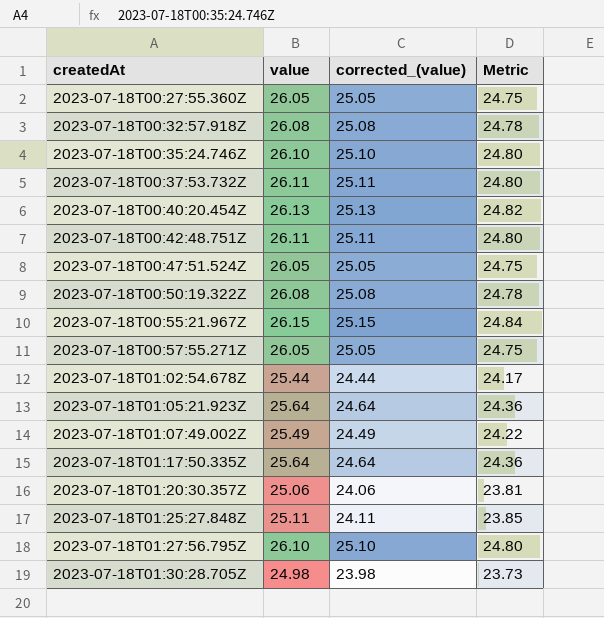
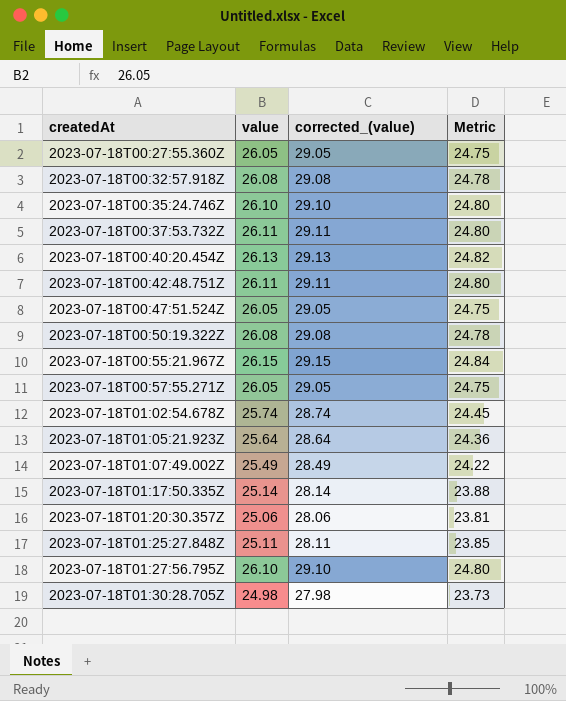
column corrected_(value) | formula: [value] - 1 -> [value] + 3
2023-07-18T01:02:54.678Z | value: 25.44 -> 25.74
2023-07-18T01:02:54.678Z | Metric: 24.17 -> 24.45
2023-07-18T01:17:50.335Z | value: 25.64 -> 25.14
2023-07-18T01:17:50.335Z | Metric: 24.36 -> 23.88

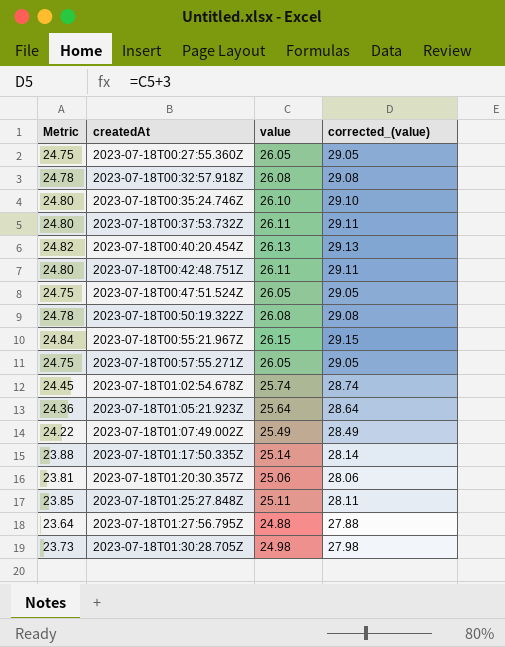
column Metric | position: 4 -> 1
2023-07-18T01:27:56.795Z | Metric: 24.80 -> 23.64
2023-07-18T01:27:56.795Z | value: 26.10 -> 24.88
2023-07-18T01:27:56.795Z | corrected_(value): 29.10 -> 27.88

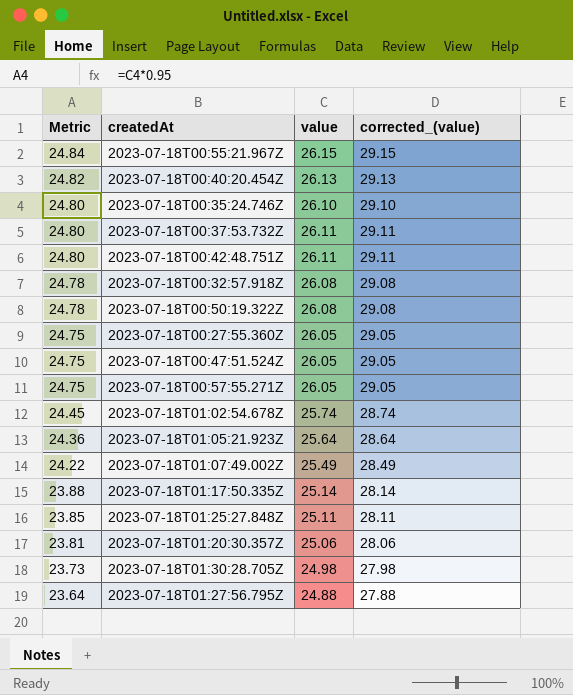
row order: createdAt ascending -> Metric descending

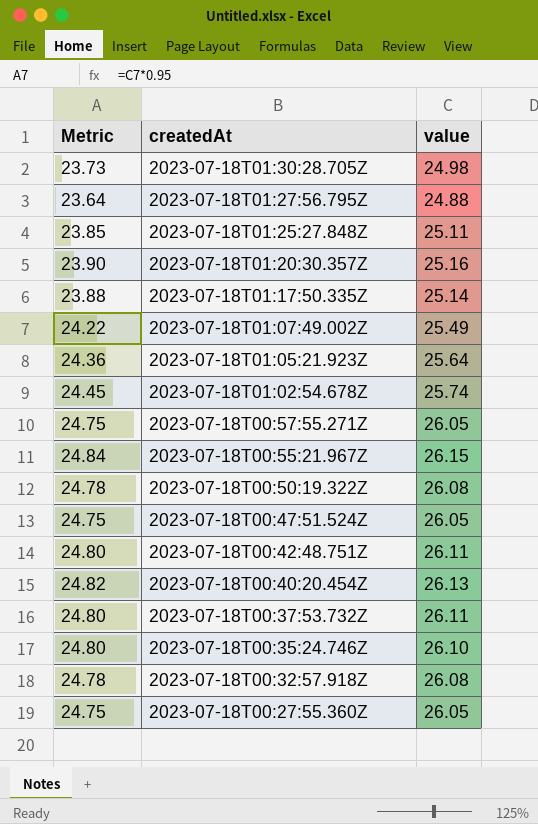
row order: Metric descending -> createdAt descending
column corrected_(value) | formula: [value] + 3 -> none
2023-07-18T01:20:30.357Z | Metric: 23.81 -> 23.90
2023-07-18T01:20:30.357Z | value: 25.06 -> 25.16

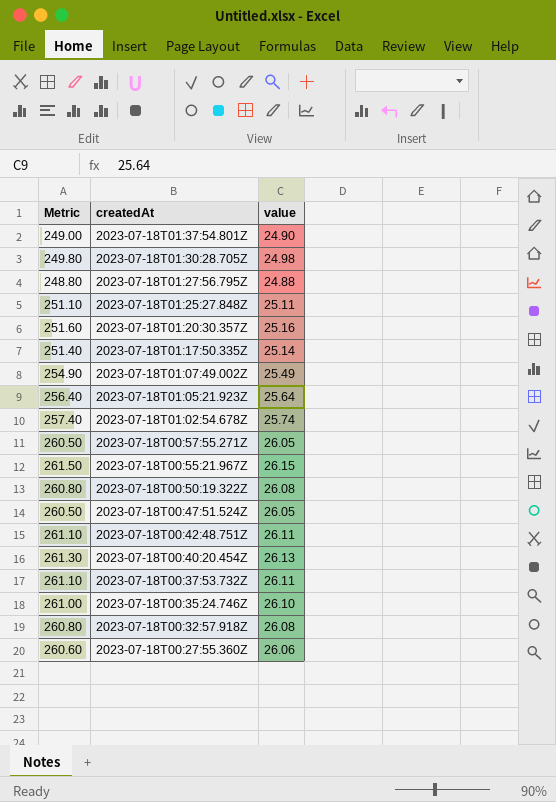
column Metric | formula: [value] * 0.95 -> [value] * 10
row 2023-07-18T01:37:54.801Z: none -> 249.00 | 24.90
2023-07-18T00:27:55.360Z | value: 26.05 -> 26.06

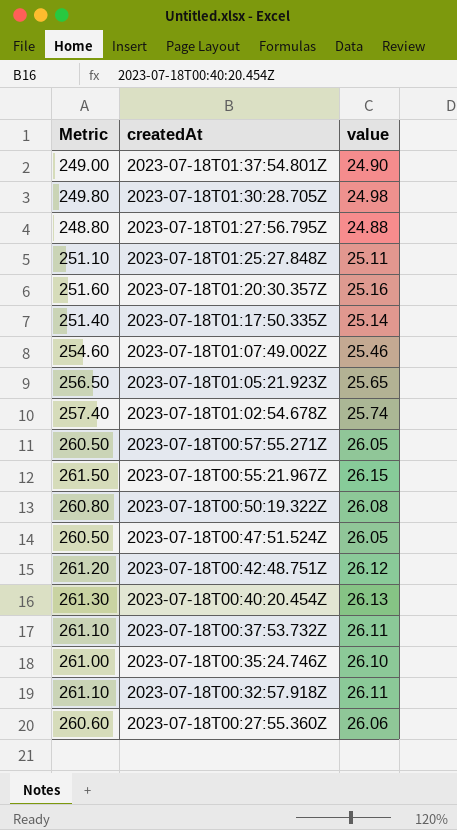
2023-07-18T01:07:49.002Z | Metric: 254.90 -> 254.60
2023-07-18T01:07:49.002Z | value: 25.49 -> 25.46
2023-07-18T01:05:21.923Z | Metric: 256.40 -> 256.50
2023-07-18T01:05:21.923Z | value: 25.64 -> 25.65
2023-07-18T00:42:48.751Z | Metric: 261.10 -> 261.20
2023-07-18T00:42:48.751Z | value: 26.11 -> 26.12
2023-07-18T00:32:57.918Z | Metric: 260.80 -> 261.10
2023-07-18T00:32:57.918Z | value: 26.08 -> 26.11

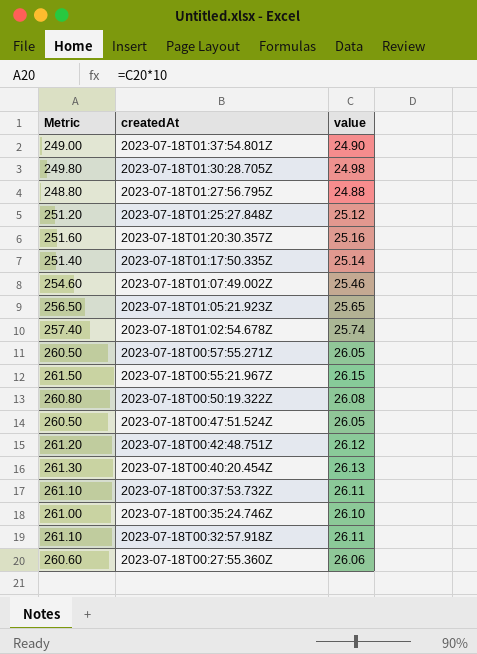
2023-07-18T01:25:27.848Z | Metric: 251.10 -> 251.20
2023-07-18T01:25:27.848Z | value: 25.11 -> 25.12

